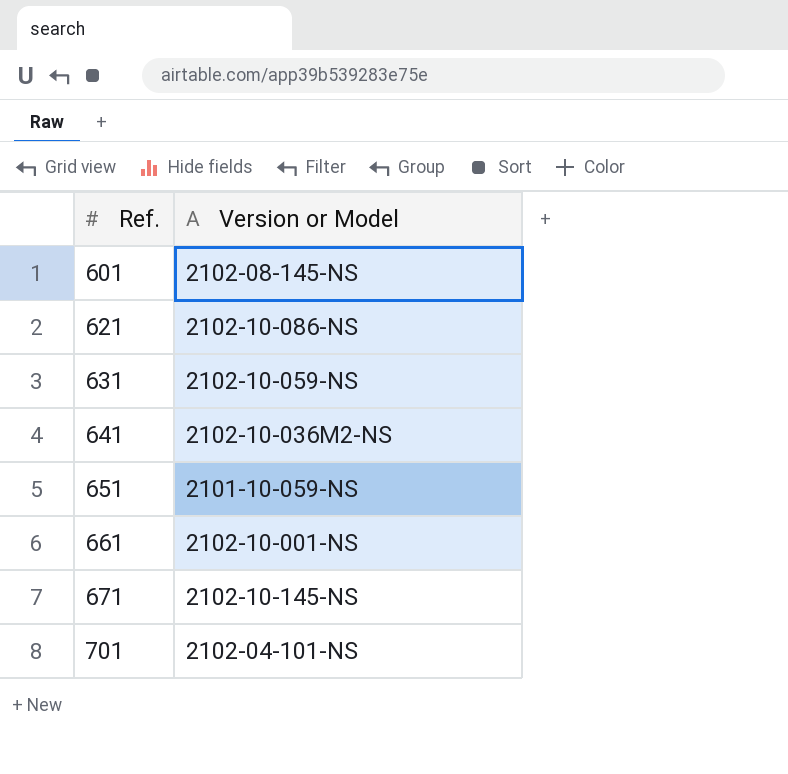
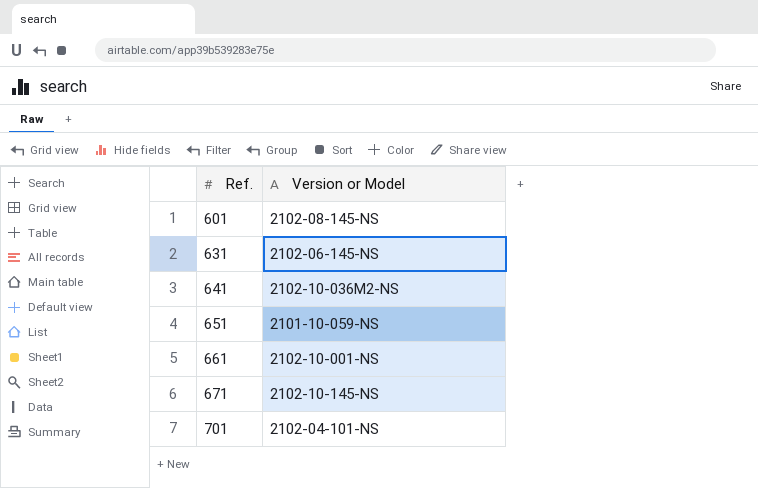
row 621: 2102-10-086-NS -> none
631 | Version or Model: 2102-10-059-NS -> 2102-06-145-NS

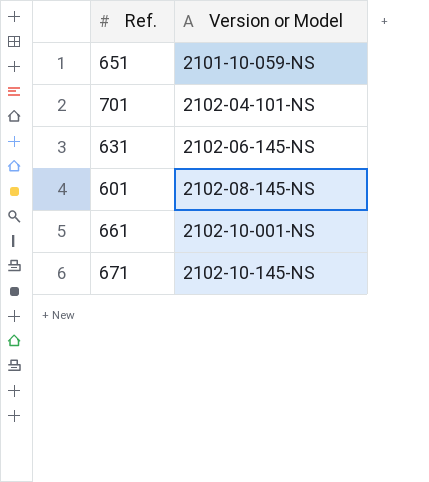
row order: Ref. ascending -> Version or Model ascending
row 641: 2102-10-036M2-NS -> none

